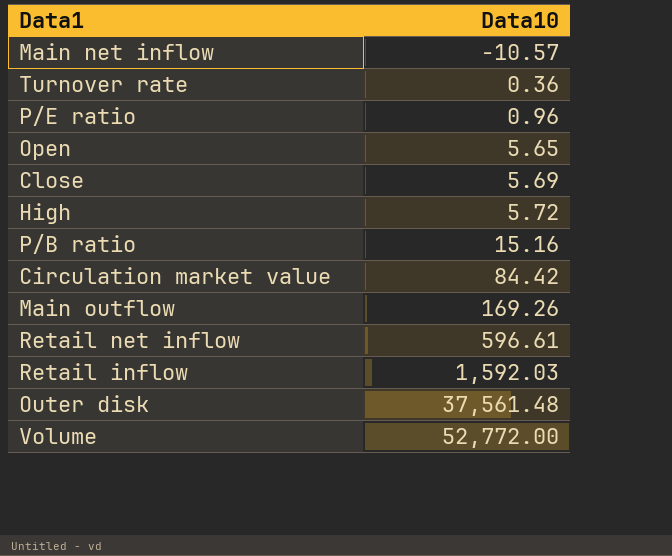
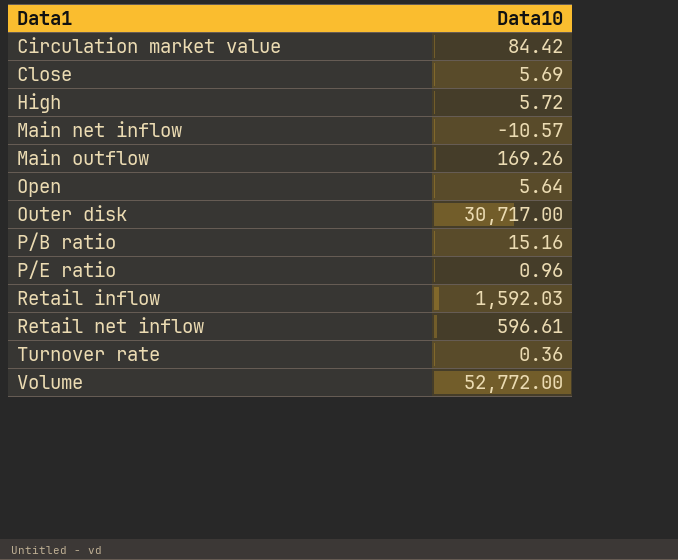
row order: Data10 ascending -> Data1 ascending
Open | Data10: 5.65 -> 5.64
Outer disk | Data10: 37,561.48 -> 30,717.00

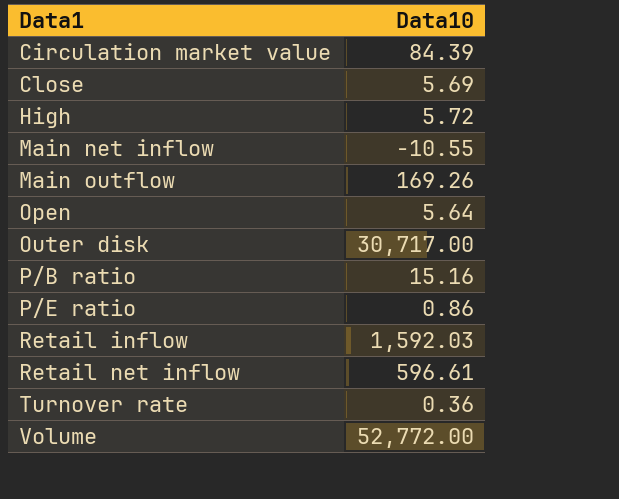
Circulation market value | Data10: 84.42 -> 84.39
Main net inflow | Data10: -10.57 -> -10.55
P/E ratio | Data10: 0.96 -> 0.86

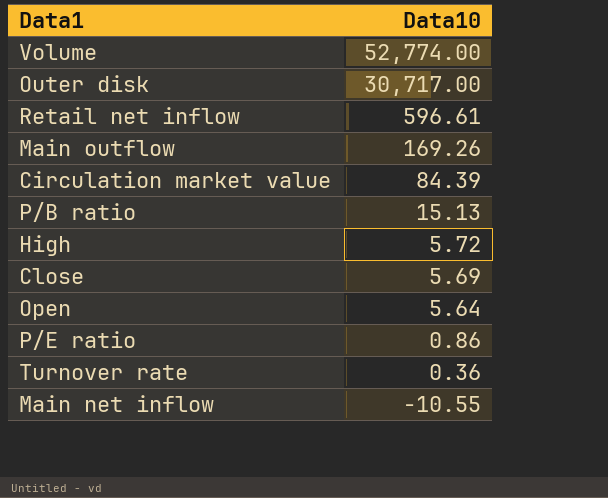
row order: Data1 ascending -> Data10 descending
row Retail inflow: 1,592.03 -> none
Volume | Data10: 52,772.00 -> 52,774.00
P/B ratio | Data10: 15.16 -> 15.13

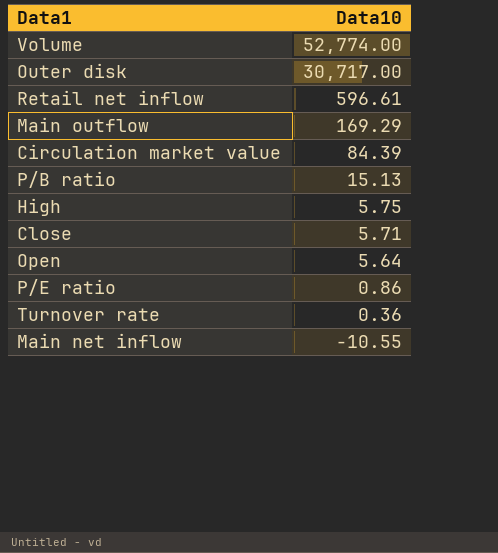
Main outflow | Data10: 169.26 -> 169.29
High | Data10: 5.72 -> 5.75
Close | Data10: 5.69 -> 5.71

